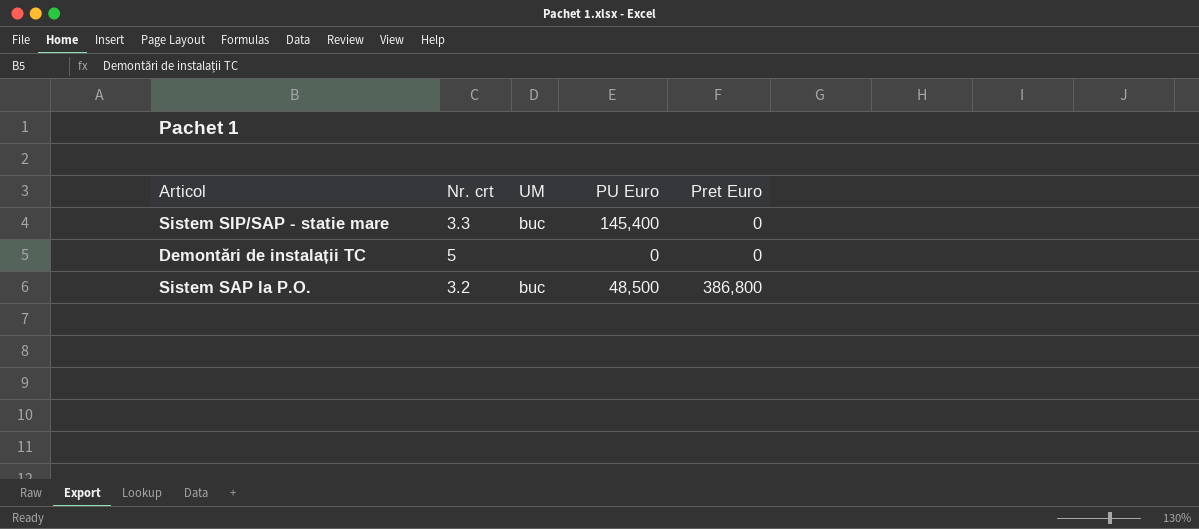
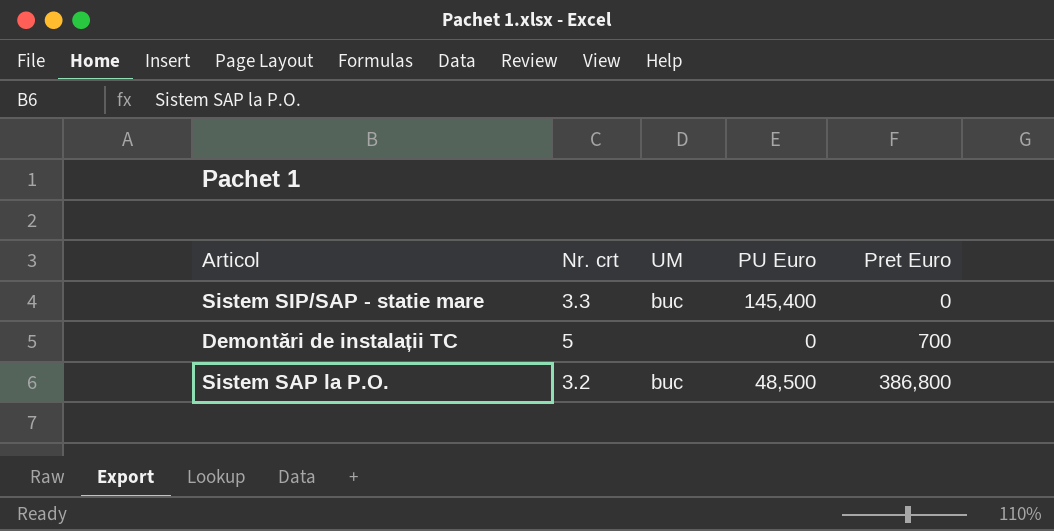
Demontări de instalații TC | Pret Euro: 0 -> 700

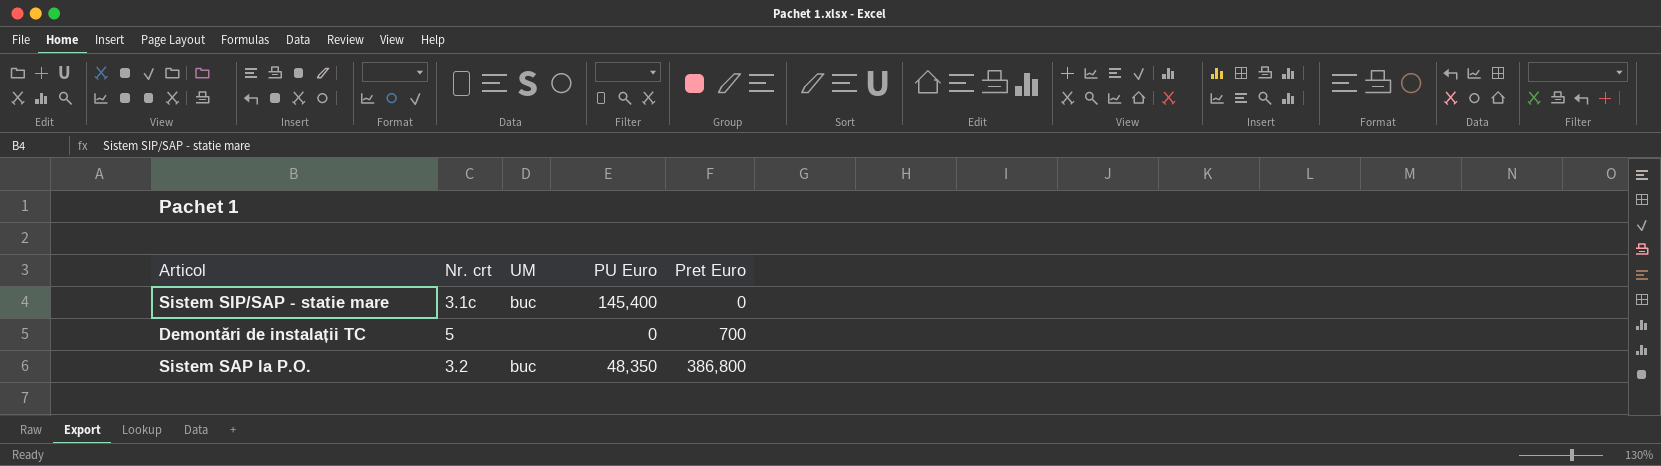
Sistem SIP/SAP - statie mare | Nr. crt: 3.3 -> 3.1c
Sistem SAP la P.O. | PU Euro: 48,500 -> 48,350

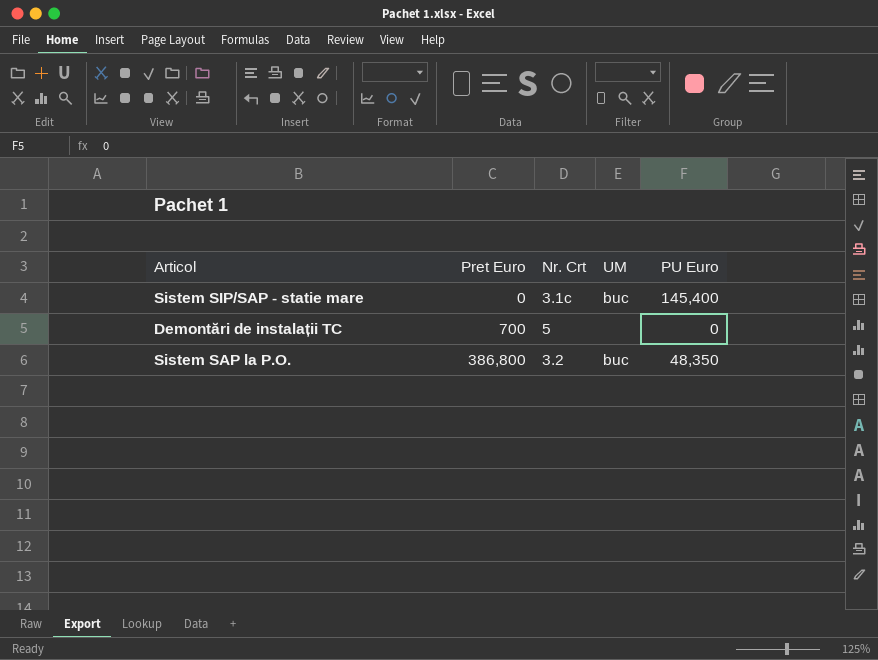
column Pret Euro | position: 5 -> 2
column name: Nr. crt -> Nr. Crt

